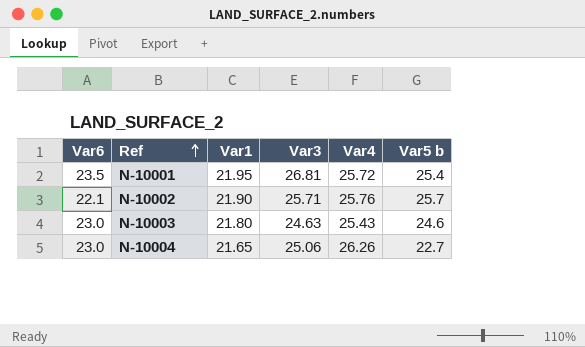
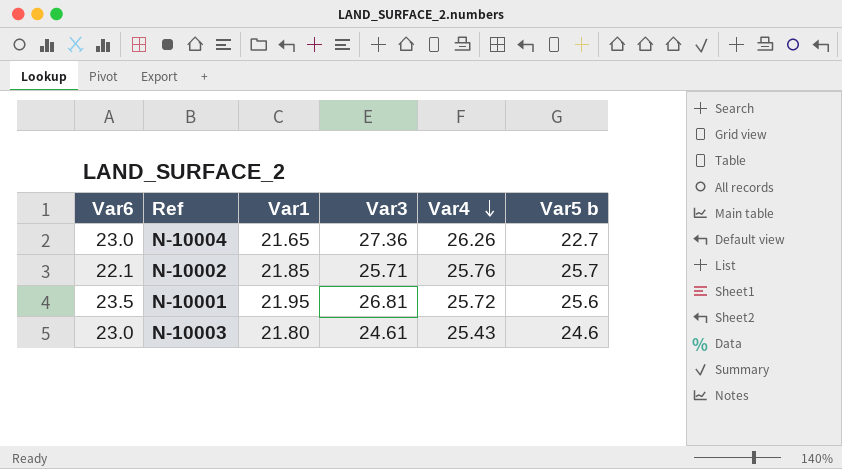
row order: Ref ascending -> Var4 descending
N-10004 | Var3: 25.06 -> 27.36
N-10002 | Var1: 21.90 -> 21.85
N-10001 | Var5 b: 25.4 -> 25.6
N-10003 | Var3: 24.63 -> 24.61

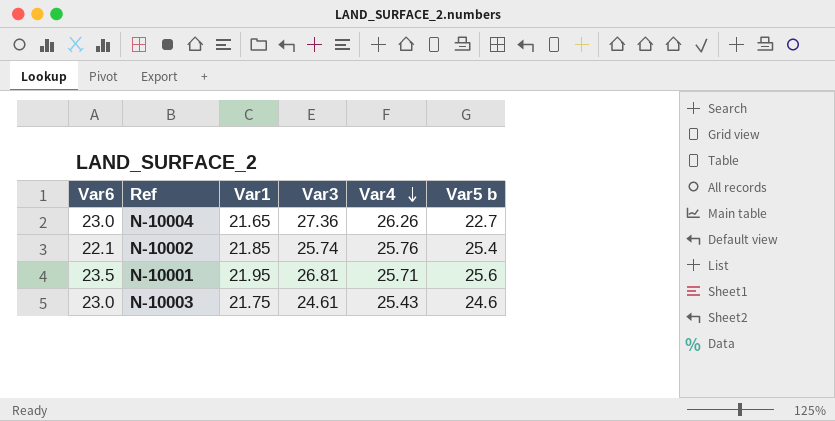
N-10002 | Var3: 25.71 -> 25.74
N-10002 | Var5 b: 25.7 -> 25.4
N-10001 | Var4: 25.72 -> 25.71
N-10003 | Var1: 21.80 -> 21.75

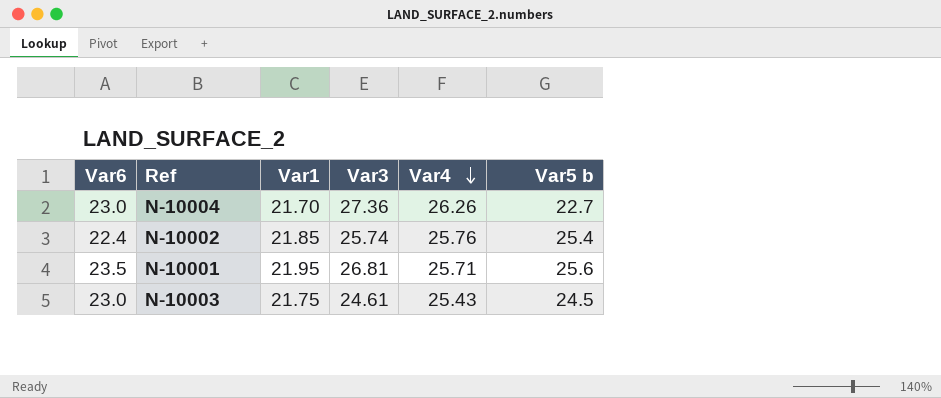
N-10004 | Var1: 21.65 -> 21.70
N-10002 | Var6: 22.1 -> 22.4
N-10003 | Var5 b: 24.6 -> 24.5

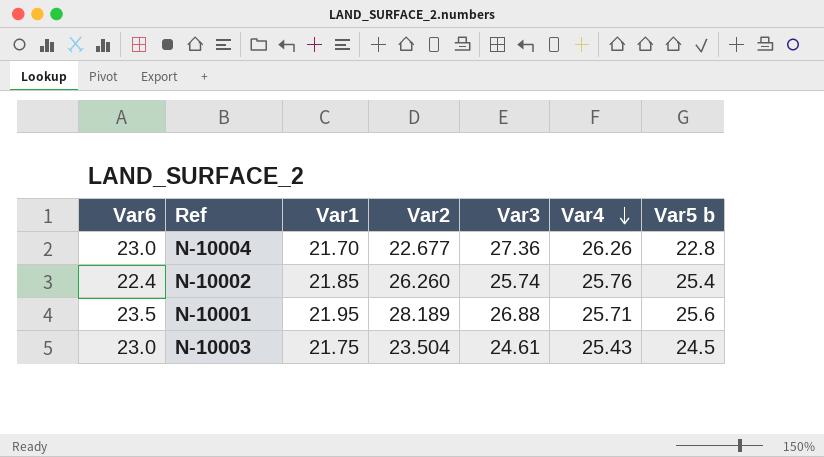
column Var2 | position: none -> 4
N-10004 | Var5 b: 22.7 -> 22.8
N-10001 | Var3: 26.81 -> 26.88

